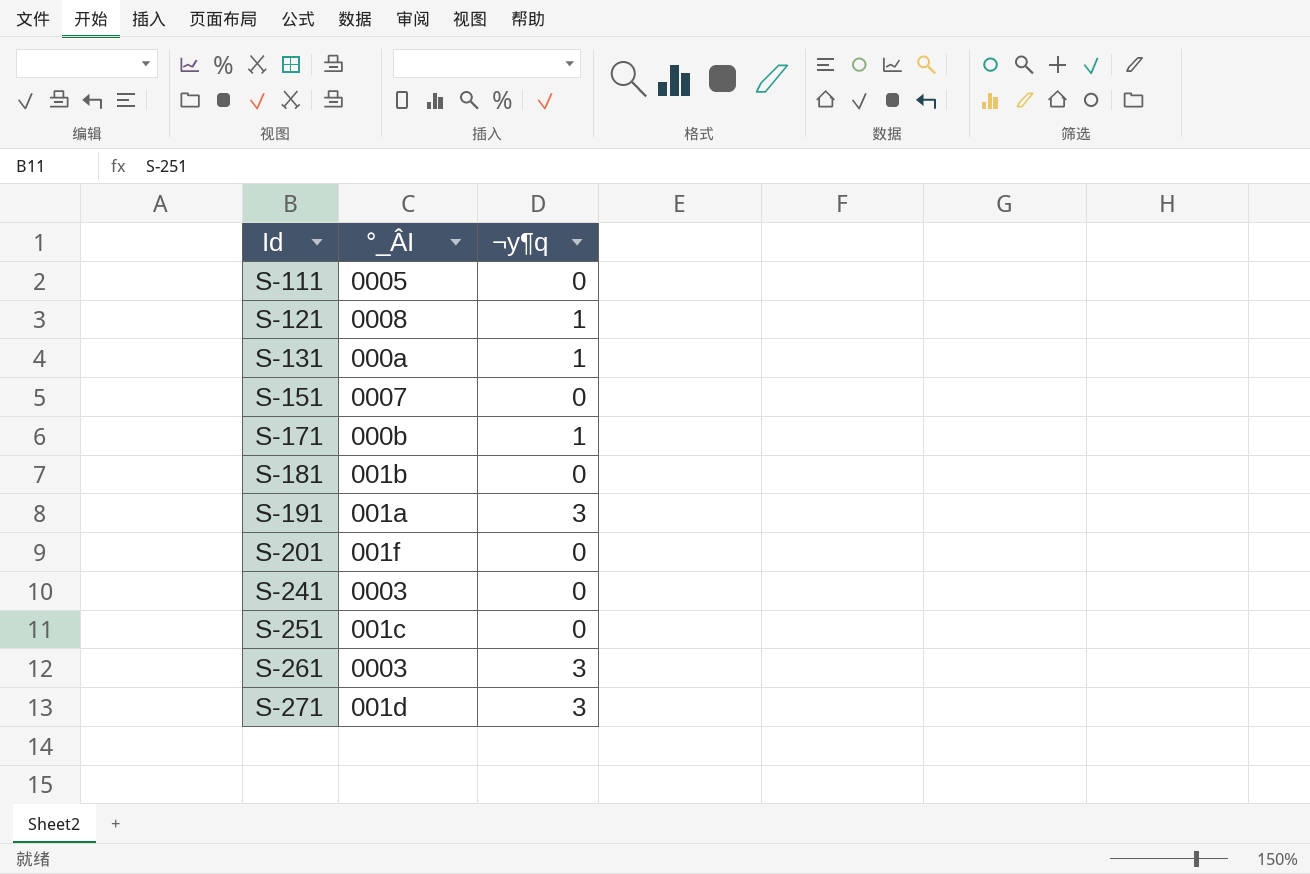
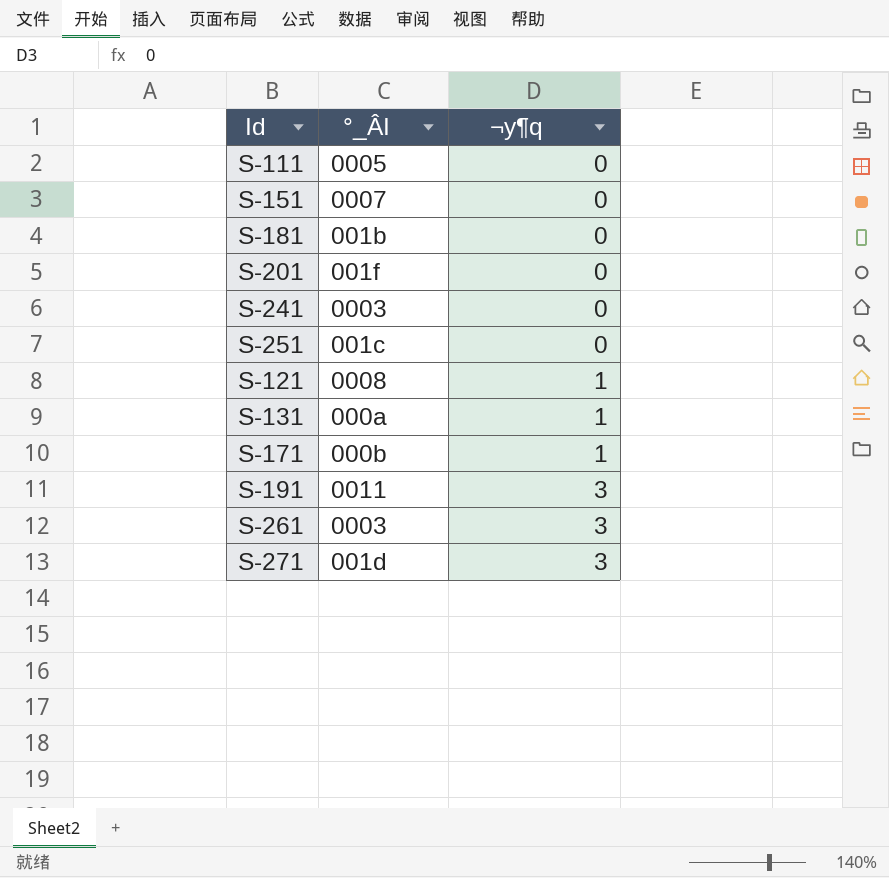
row order: Id ascending -> ¬y¶q ascending
S-191 | °_ÂI: 001a -> 0011

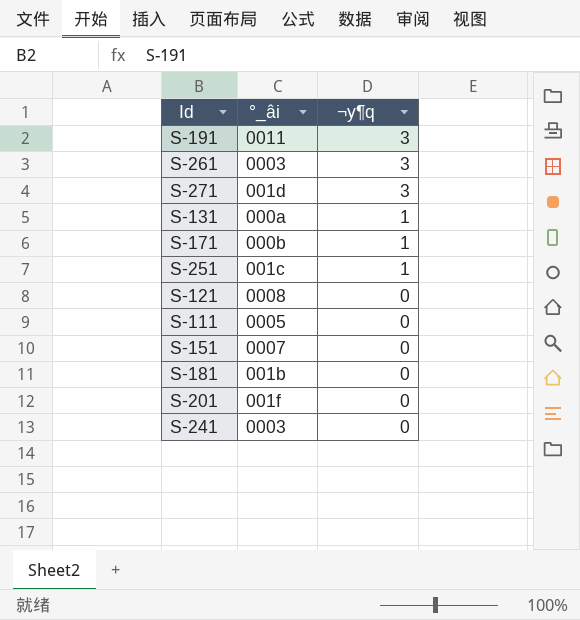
row order: ¬y¶q ascending -> ¬y¶q descending
column name: °_ÂI -> °_âi
S-251 | ¬y¶q: 0 -> 1
S-121 | ¬y¶q: 1 -> 0

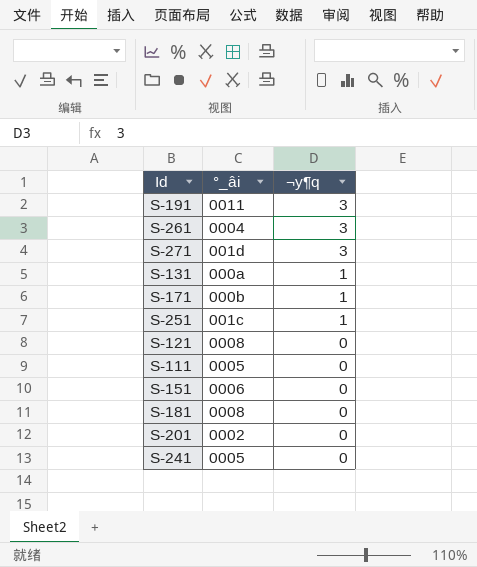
S-261 | °_âi: 0003 -> 0004
S-151 | °_âi: 0007 -> 0006
S-181 | °_âi: 001b -> 0008
S-201 | °_âi: 001f -> 0002
S-241 | °_âi: 0003 -> 0005

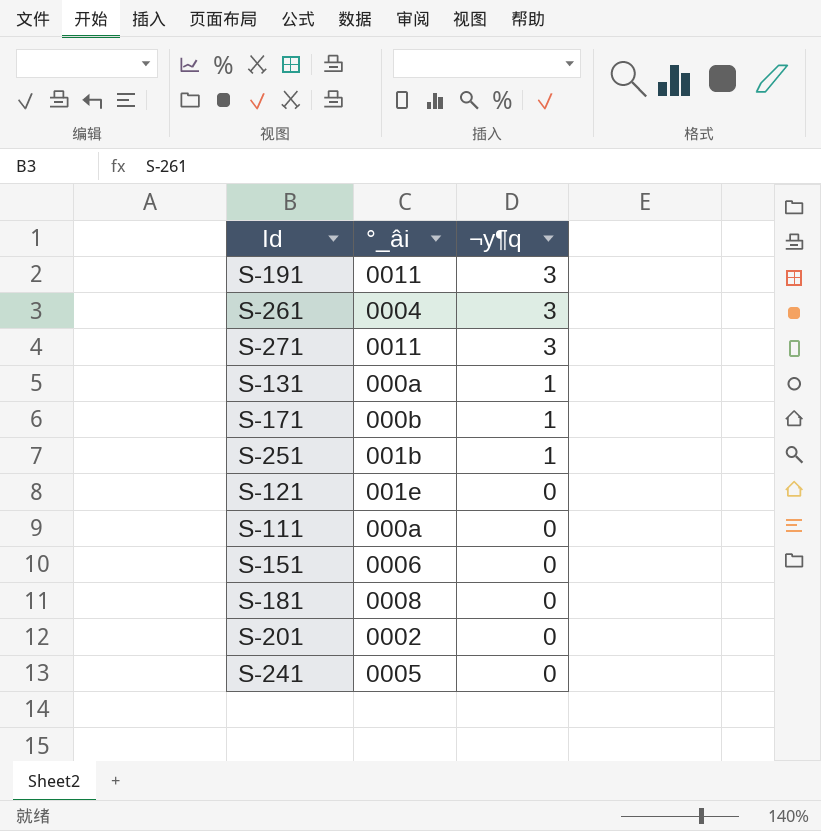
S-271 | °_âi: 001d -> 0011
S-251 | °_âi: 001c -> 001b
S-121 | °_âi: 0008 -> 001e
S-111 | °_âi: 0005 -> 000a

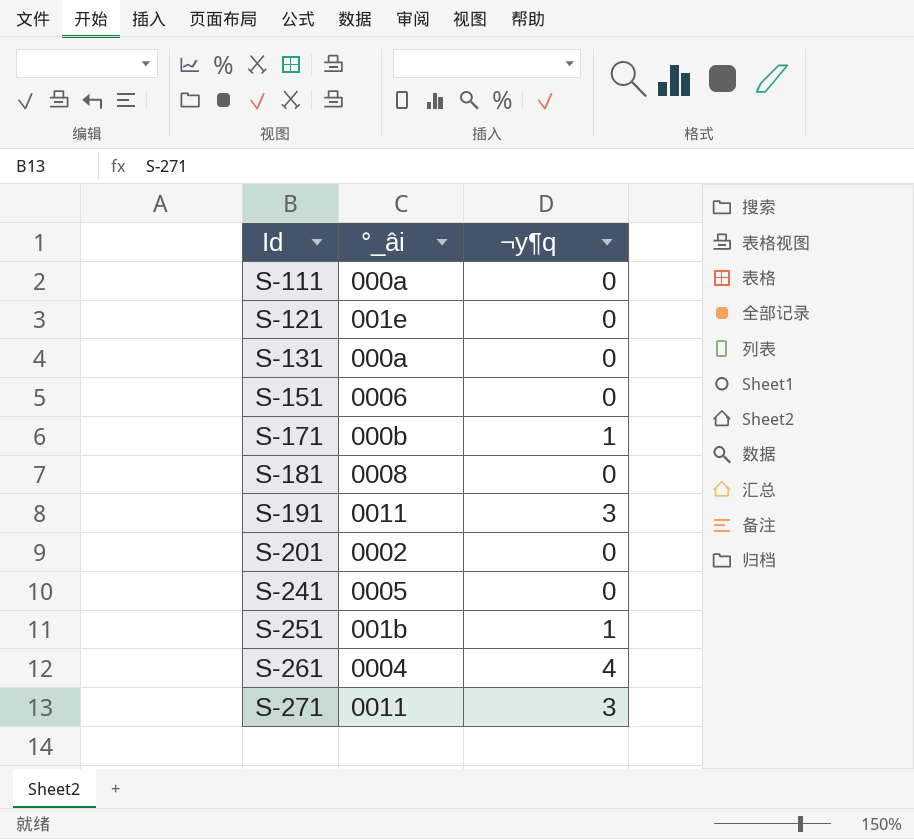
row order: ¬y¶q descending -> Id ascending
S-131 | ¬y¶q: 1 -> 0
S-261 | ¬y¶q: 3 -> 4

